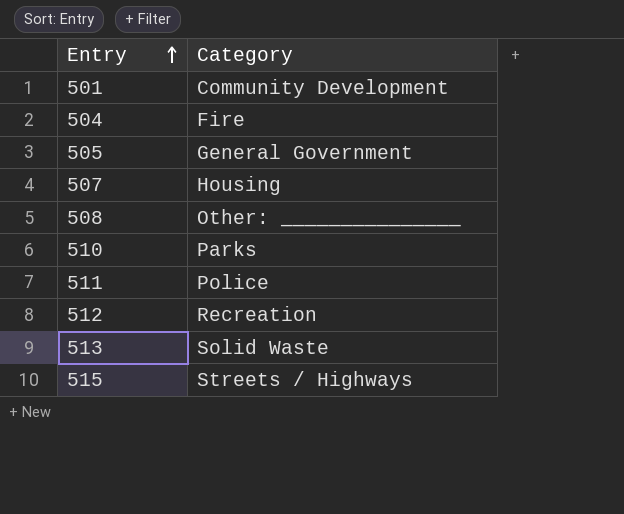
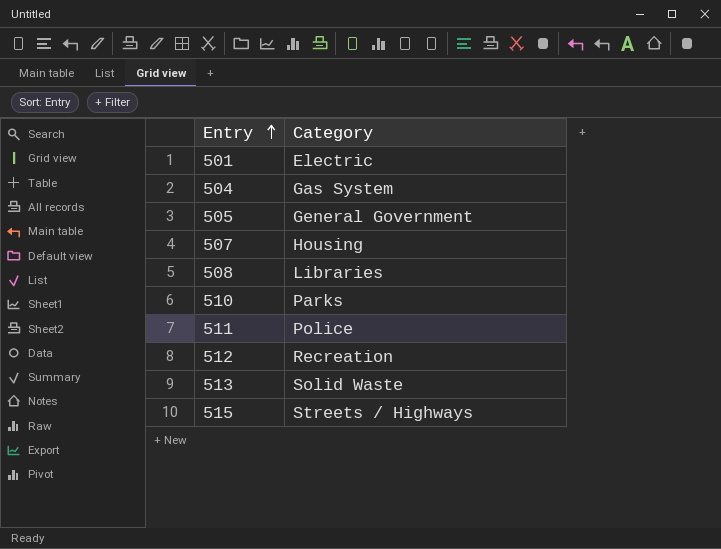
501 | Category: Community Development -> Electric
504 | Category: Fire -> Gas System
508 | Category: Other: _______________ -> Libraries

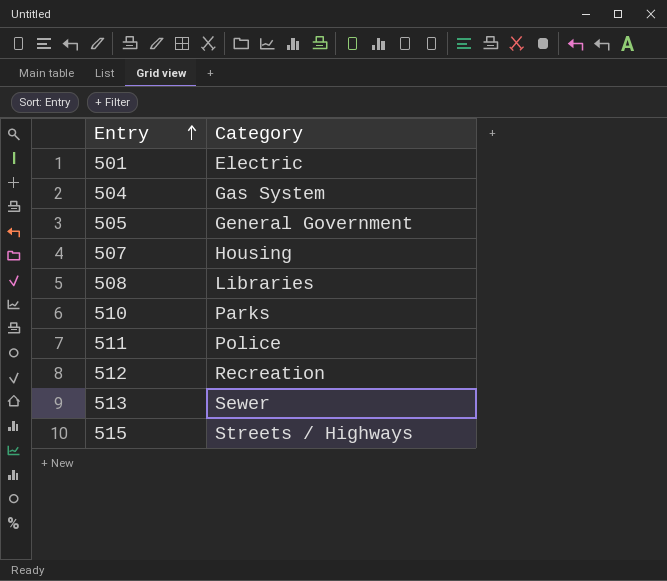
513 | Category: Solid Waste -> Sewer

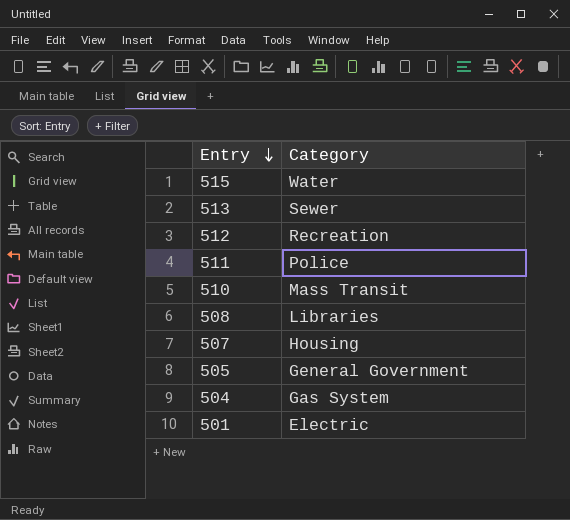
row order: Entry ascending -> Entry descending
515 | Category: Streets / Highways -> Water
510 | Category: Parks -> Mass Transit

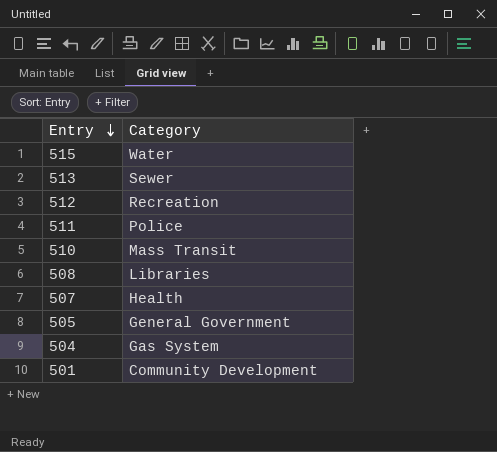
507 | Category: Housing -> Health
501 | Category: Electric -> Community Development

